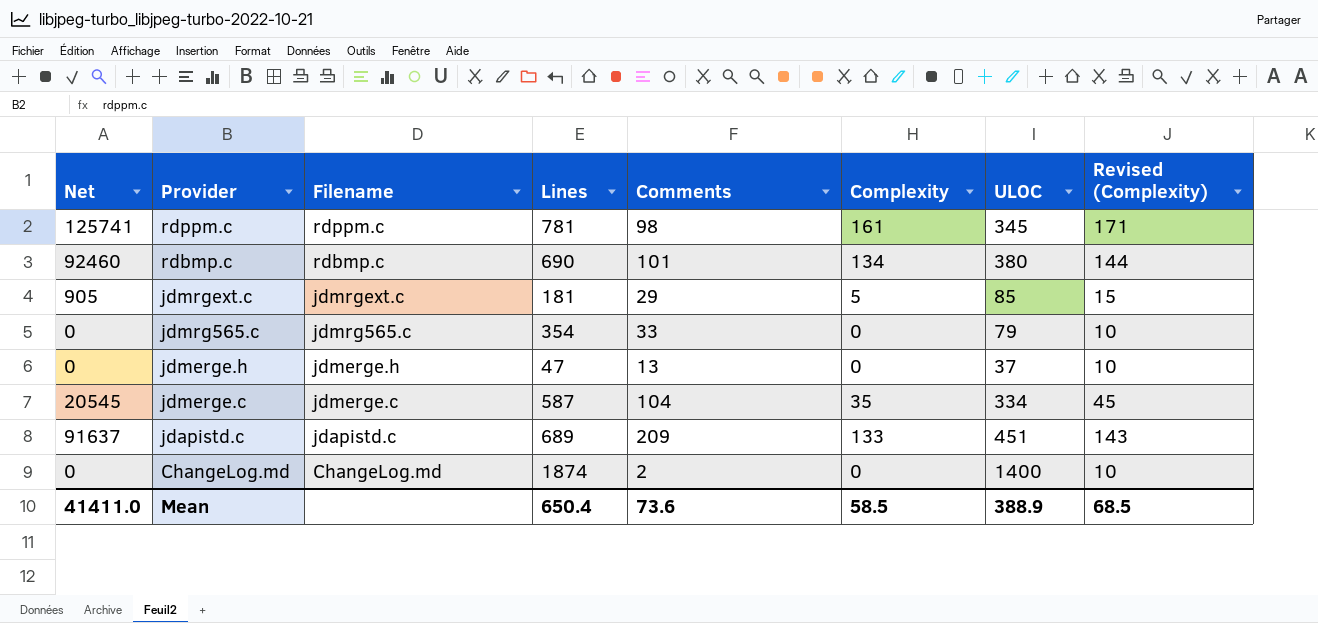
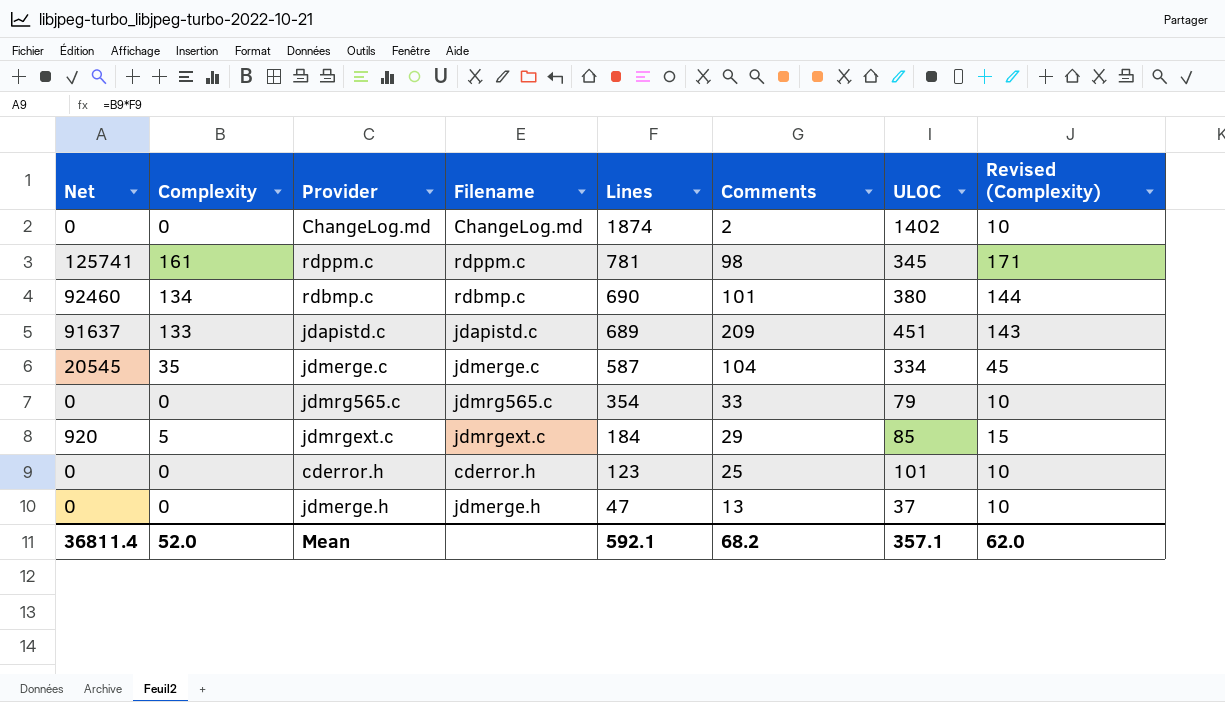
row order: Provider descending -> Lines descending
column Complexity | position: 6 -> 2
ChangeLog.md | ULOC: 1400 -> 1402
jdmrgext.c | Net: 905 -> 920
jdmrgext.c | Lines: 181 -> 184
row cderror.h: none -> 0 | 0 | cderror.h | 123 | 25 | 101 | 10
Mean | Net: 41411.0 -> 36811.4
Mean | Complexity: 58.5 -> 52.0
Mean | Lines: 650.4 -> 592.1
Mean | Comments: 73.6 -> 68.2
Mean | ULOC: 388.9 -> 357.1
Mean | Revised (Complexity): 68.5 -> 62.0

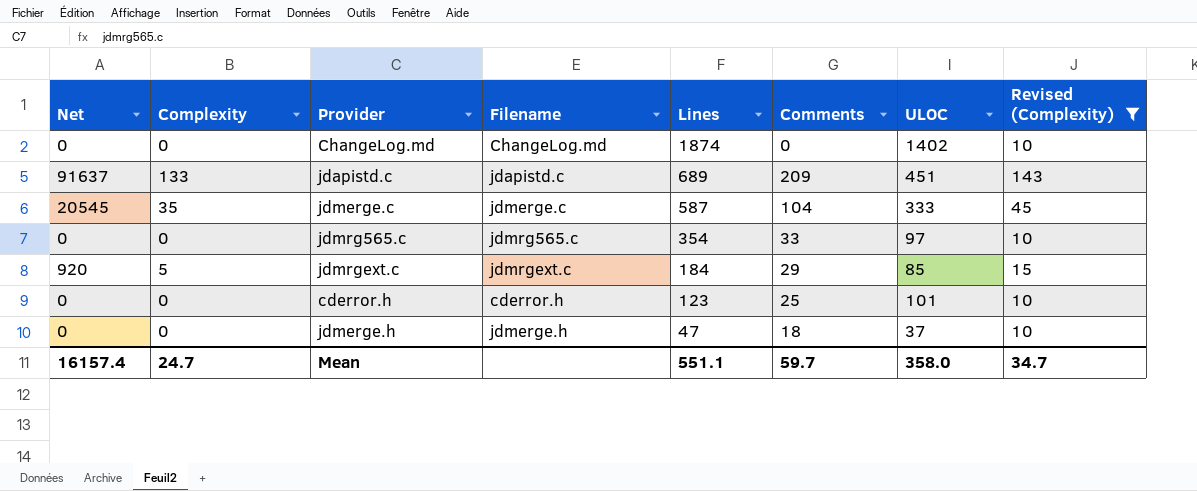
filter: none -> Revised (Complexity) <= 143
ChangeLog.md | Comments: 2 -> 0
jdmerge.c | ULOC: 334 -> 333
jdmrg565.c | ULOC: 79 -> 97
jdmerge.h | Comments: 13 -> 18
Mean | Net: 36811.4 -> 16157.4
Mean | Complexity: 52.0 -> 24.7
Mean | Lines: 592.1 -> 551.1
Mean | Comments: 68.2 -> 59.7
Mean | ULOC: 357.1 -> 358.0
Mean | Revised (Complexity): 62.0 -> 34.7

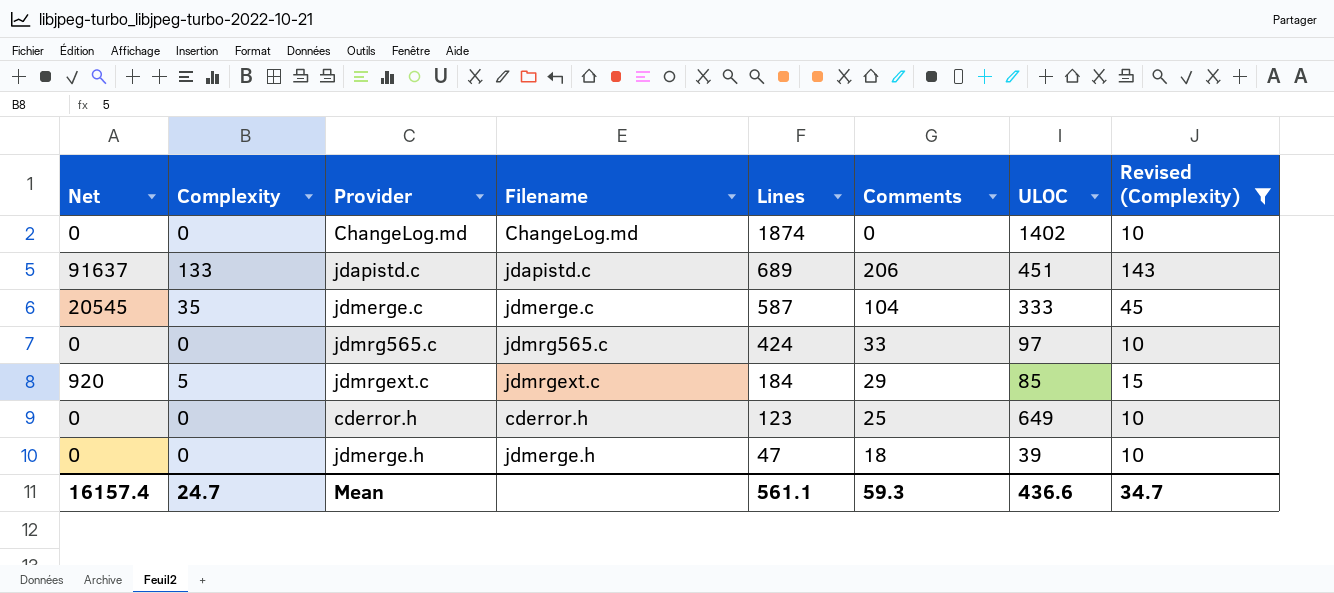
jdapistd.c | Comments: 209 -> 206
jdmrg565.c | Lines: 354 -> 424
cderror.h | ULOC: 101 -> 649
jdmerge.h | ULOC: 37 -> 39
Mean | Lines: 551.1 -> 561.1
Mean | Comments: 59.7 -> 59.3
Mean | ULOC: 358.0 -> 436.6

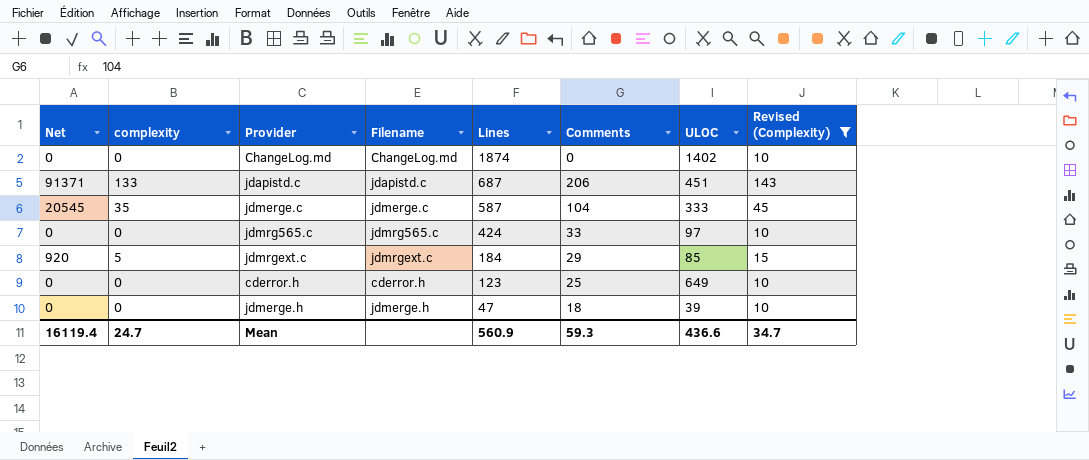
column name: Complexity -> complexity
jdapistd.c | Net: 91637 -> 91371
jdapistd.c | Lines: 689 -> 687
Mean | Net: 16157.4 -> 16119.4
Mean | Lines: 561.1 -> 560.9

